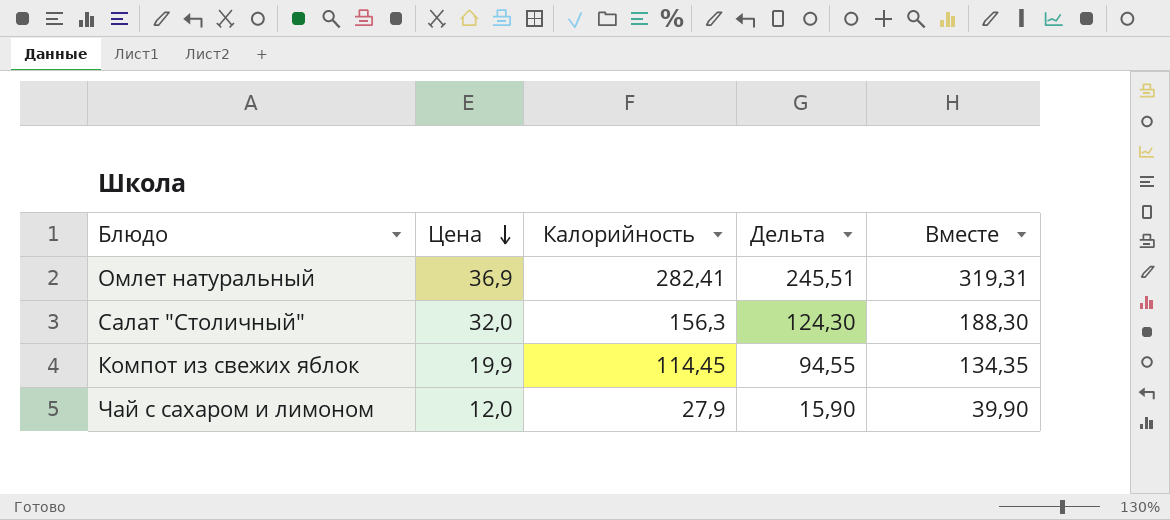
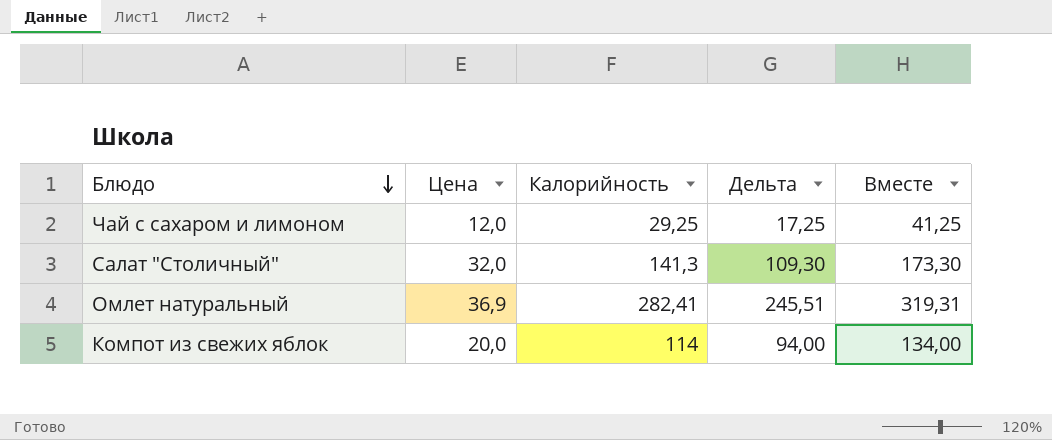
row order: Цена descending -> Блюдо descending
Чай с сахаром и лимоном | Калорийность: 27,9 -> 29,25
Чай с сахаром и лимоном | Дельта: 15,90 -> 17,25
Чай с сахаром и лимоном | Вместе: 39,90 -> 41,25
Салат "Столичный" | Калорийность: 156,3 -> 141,3
Салат "Столичный" | Дельта: 124,30 -> 109,30
Салат "Столичный" | Вместе: 188,30 -> 173,30
Компот из свежих яблок | Цена: 19,9 -> 20,0
Компот из свежих яблок | Калорийность: 114,45 -> 114
Компот из свежих яблок | Дельта: 94,55 -> 94,00
Компот из свежих яблок | Вместе: 134,35 -> 134,00

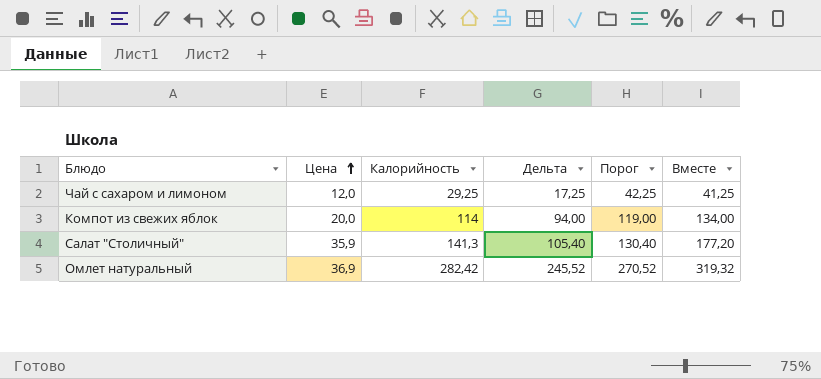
row order: Блюдо descending -> Цена ascending
column Порог | formula: none -> [Дельта] + 25
Салат "Столичный" | Цена: 32,0 -> 35,9
Салат "Столичный" | Дельта: 109,30 -> 105,40
Салат "Столичный" | Вместе: 173,30 -> 177,20
Омлет натуральный | Калорийность: 282,41 -> 282,42
Омлет натуральный | Дельта: 245,51 -> 245,52
Омлет натуральный | Вместе: 319,31 -> 319,32

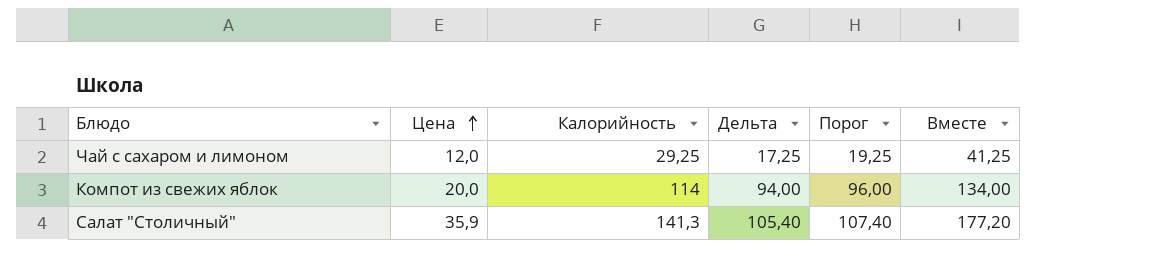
column Порог | formula: [Дельта] + 25 -> [Дельта] + 2
row Омлет натуральный: 36,9 | 282,42 | 245,52 | 270,52 | 319,32 -> none

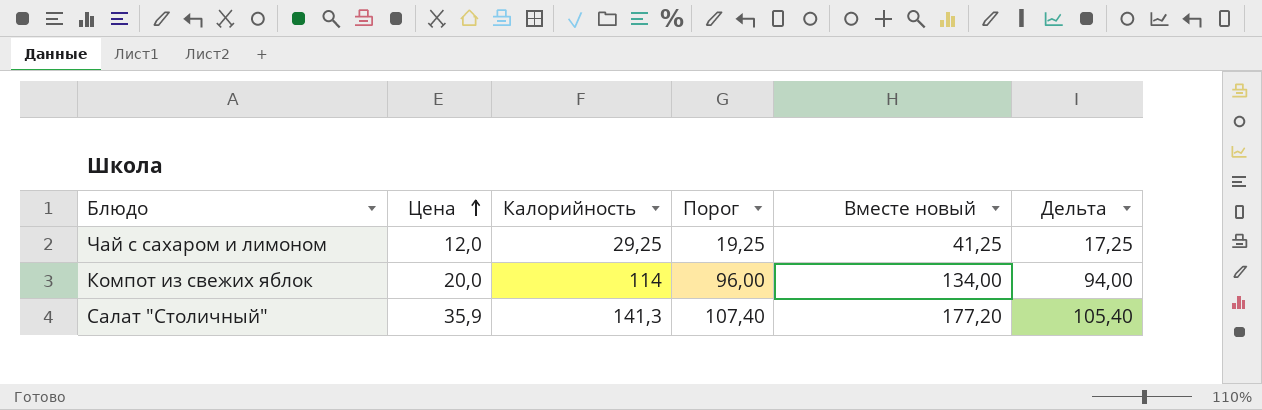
column name: Вместе -> Вместе новый
column Дельта | position: 4 -> 6

